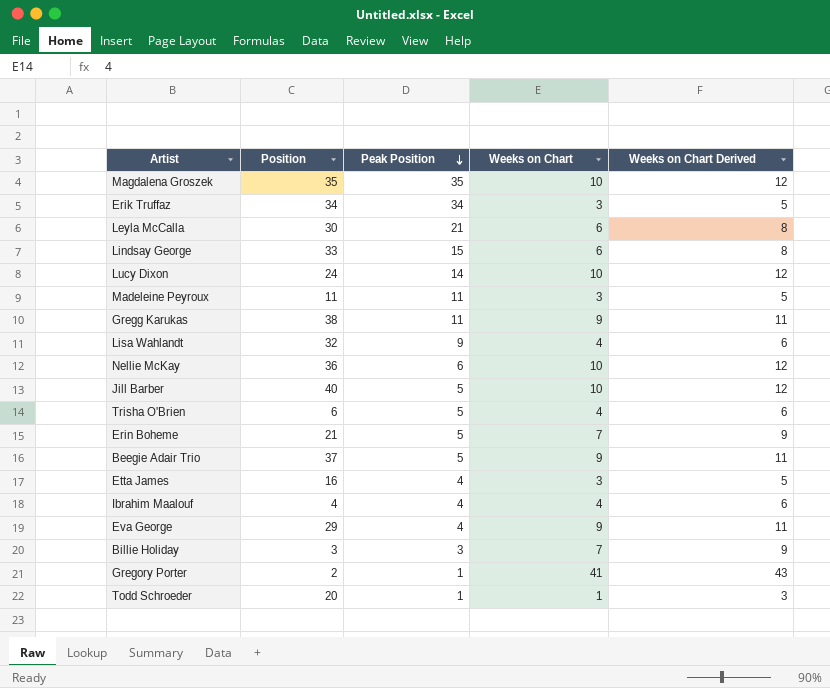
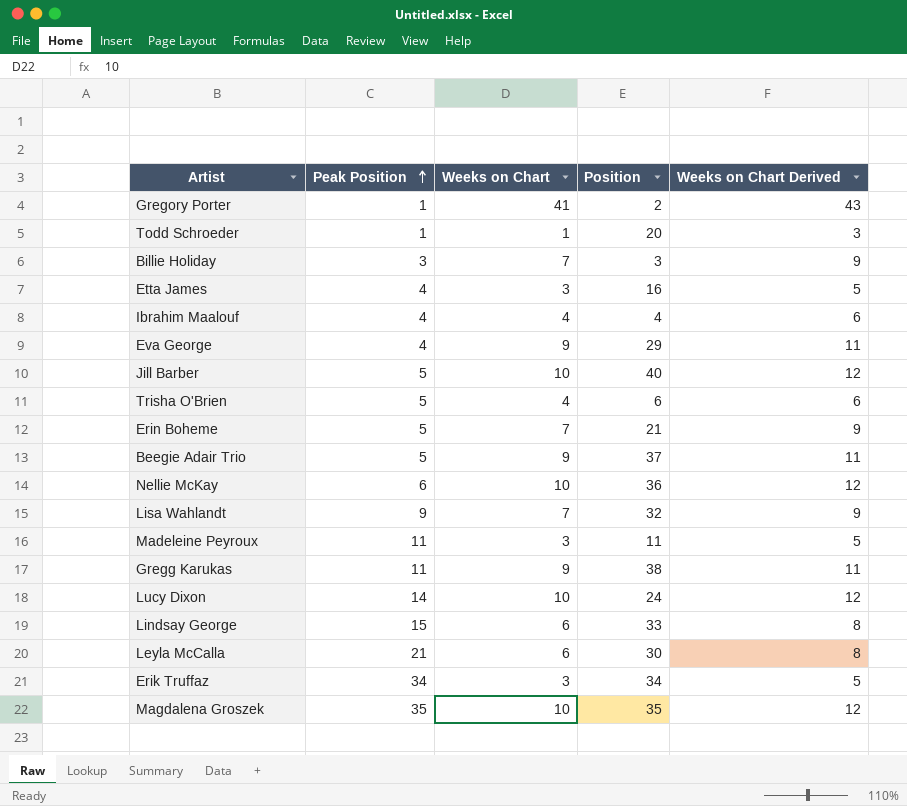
row order: Peak Position descending -> Peak Position ascending
column Position | position: 2 -> 4
Lisa Wahlandt | Weeks on Chart: 4 -> 7
Lisa Wahlandt | Weeks on Chart Derived: 6 -> 9

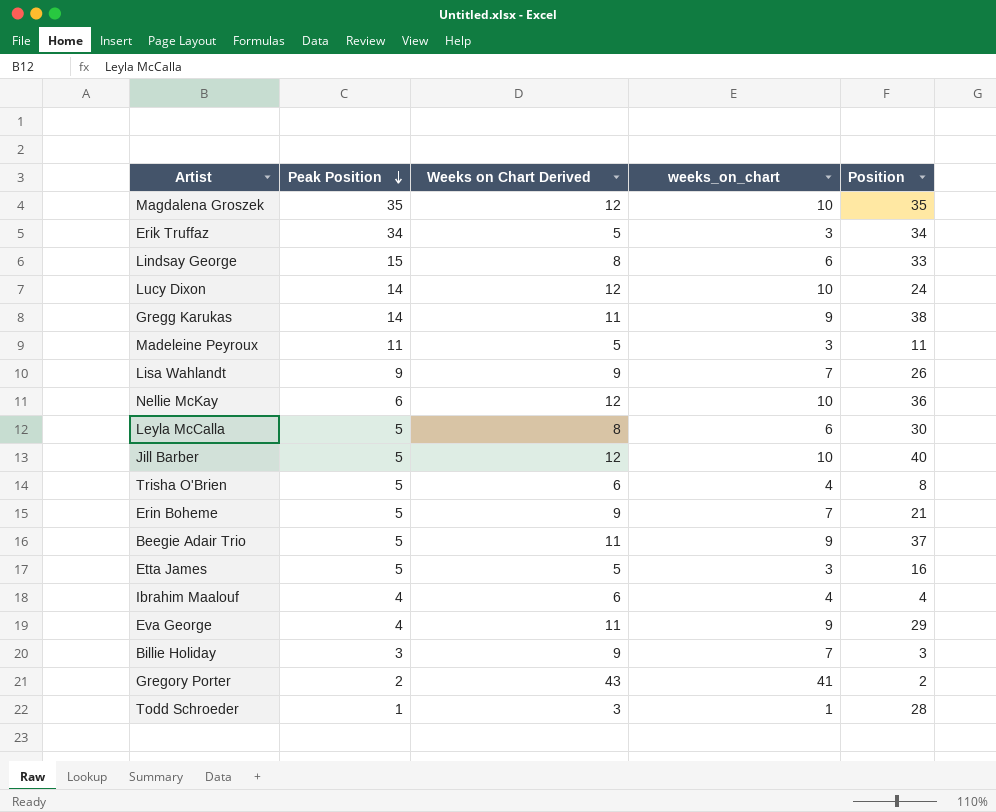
row order: Peak Position ascending -> Peak Position descending
column Weeks on Chart Derived | position: 5 -> 3
column name: Weeks on Chart -> weeks_on_chart
Gregg Karukas | Peak Position: 11 -> 14
Lisa Wahlandt | Position: 32 -> 26
Leyla McCalla | Peak Position: 21 -> 5
Trisha O'Brien | Position: 6 -> 8
Etta James | Peak Position: 4 -> 5
Gregory Porter | Peak Position: 1 -> 2
Todd Schroeder | Position: 20 -> 28

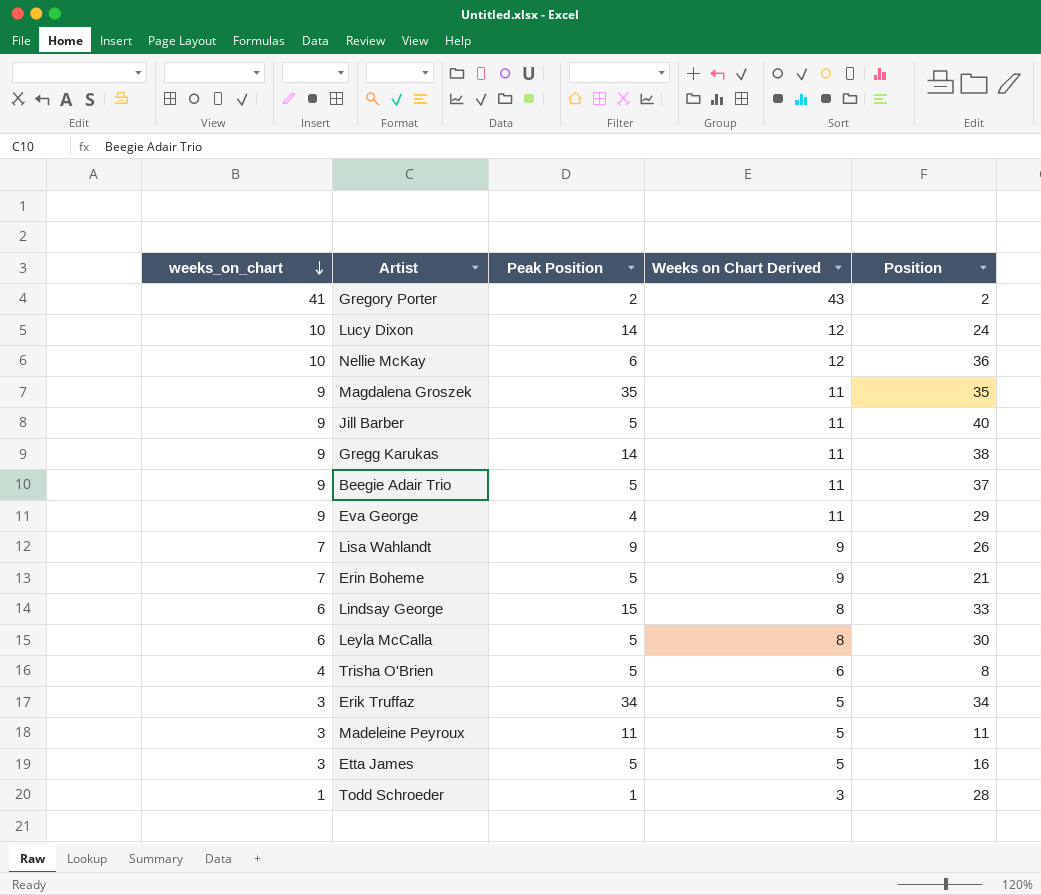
row order: Peak Position descending -> weeks_on_chart descending
column weeks_on_chart | position: 4 -> 1
row Ibrahim Maalouf: 4 | 6 | 4 | 4 -> none
row Billie Holiday: 3 | 9 | 7 | 3 -> none
Magdalena Groszek | weeks_on_chart: 10 -> 9
Magdalena Groszek | Weeks on Chart Derived: 12 -> 11
Jill Barber | weeks_on_chart: 10 -> 9
Jill Barber | Weeks on Chart Derived: 12 -> 11

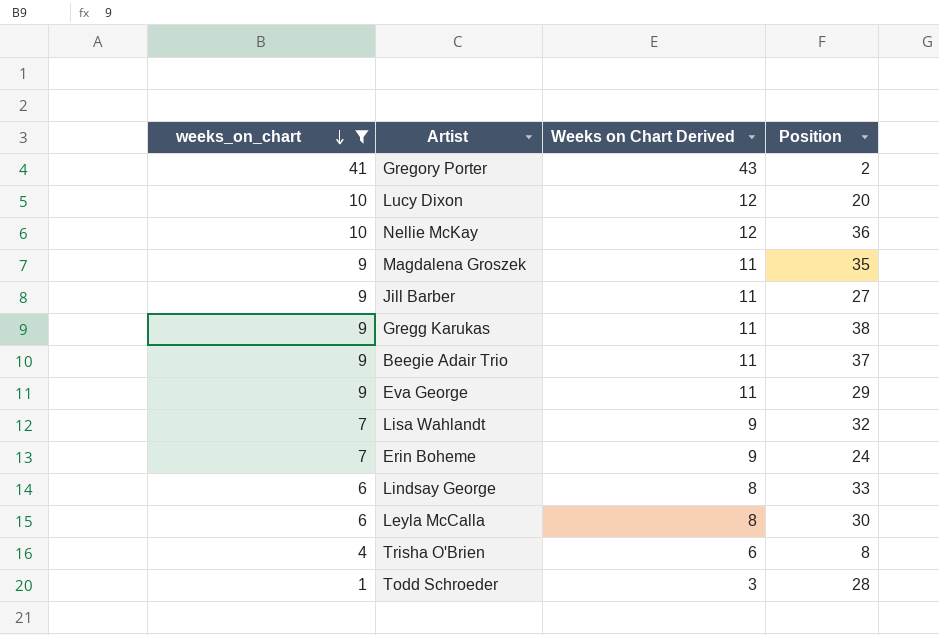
filter: none -> weeks_on_chart != 3
column Peak Position | position: 3 -> none
Lucy Dixon | Position: 24 -> 20
Jill Barber | Position: 40 -> 27
Lisa Wahlandt | Position: 26 -> 32
Erin Boheme | Position: 21 -> 24

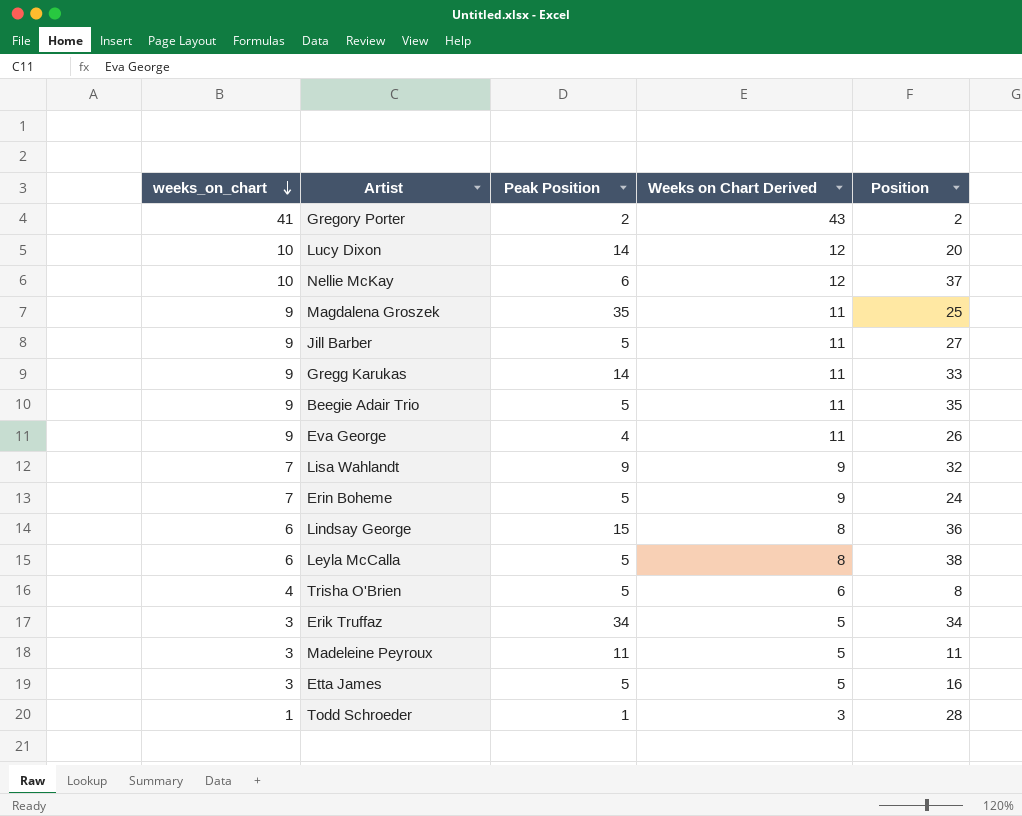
filter: weeks_on_chart != 3 -> none
column Peak Position | position: none -> 3
Nellie McKay | Position: 36 -> 37
Magdalena Groszek | Position: 35 -> 25
Gregg Karukas | Position: 38 -> 33
Beegie Adair Trio | Position: 37 -> 35
Eva George | Position: 29 -> 26
Lindsay George | Position: 33 -> 36
Leyla McCalla | Position: 30 -> 38

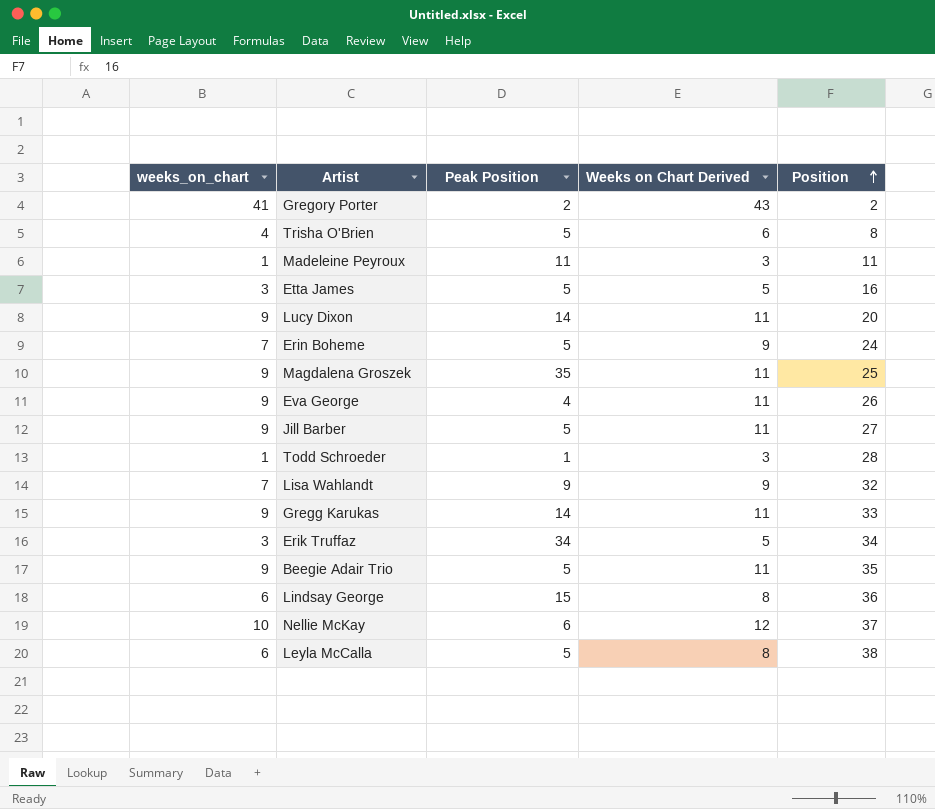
row order: weeks_on_chart descending -> Position ascending
Madeleine Peyroux | weeks_on_chart: 3 -> 1
Madeleine Peyroux | Weeks on Chart Derived: 5 -> 3
Lucy Dixon | weeks_on_chart: 10 -> 9
Lucy Dixon | Weeks on Chart Derived: 12 -> 11

